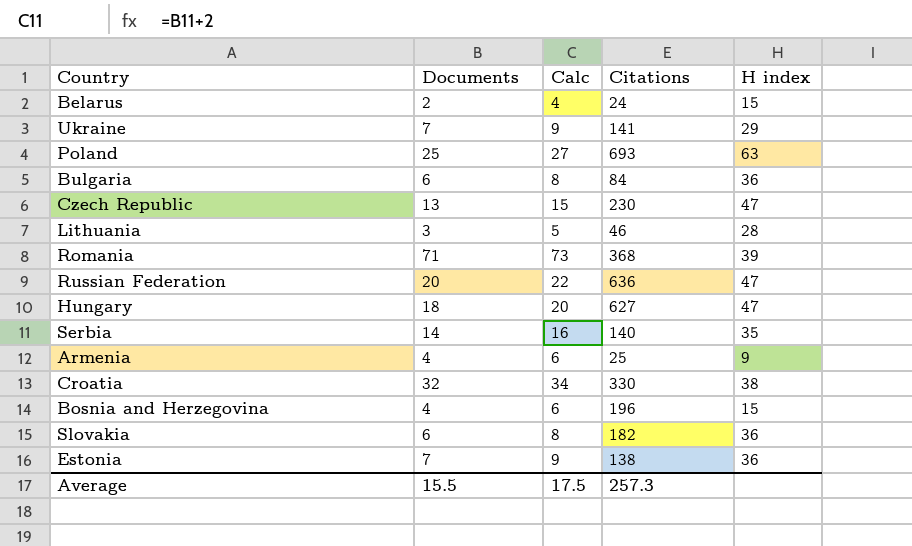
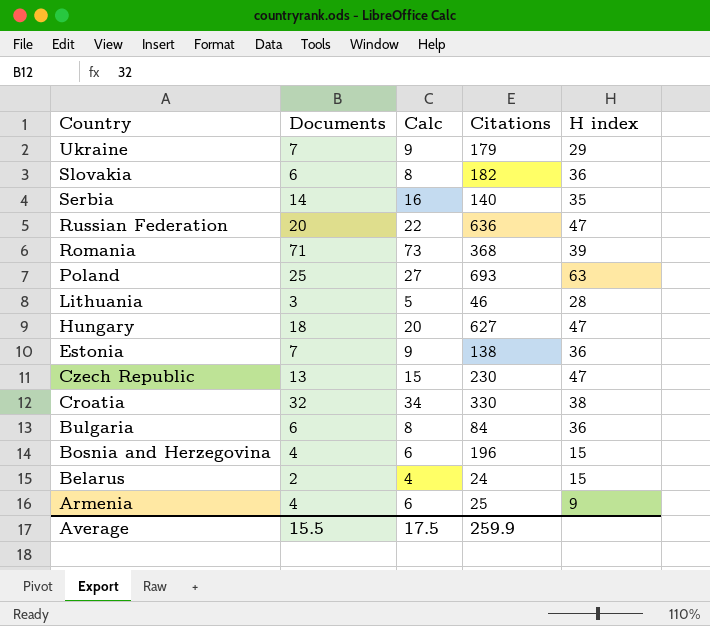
row order: none -> Country descending
Ukraine | Citations: 141 -> 179
Average | Citations: 257.3 -> 259.9

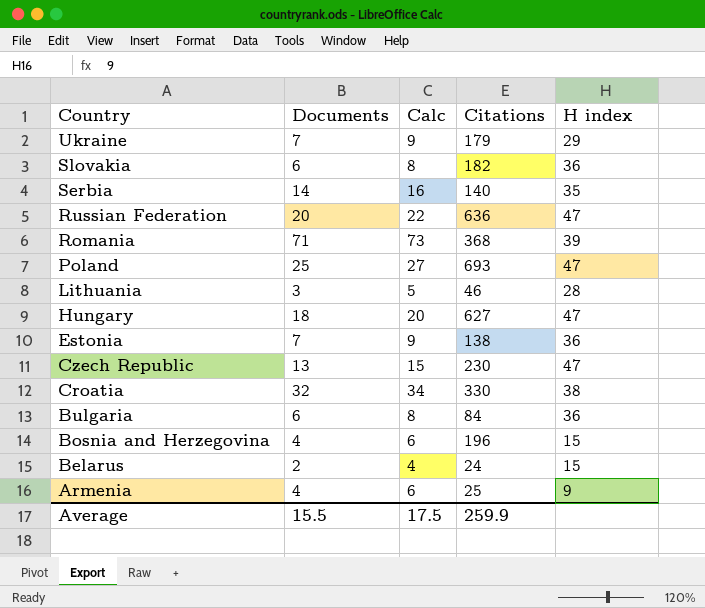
Poland | H index: 63 -> 47

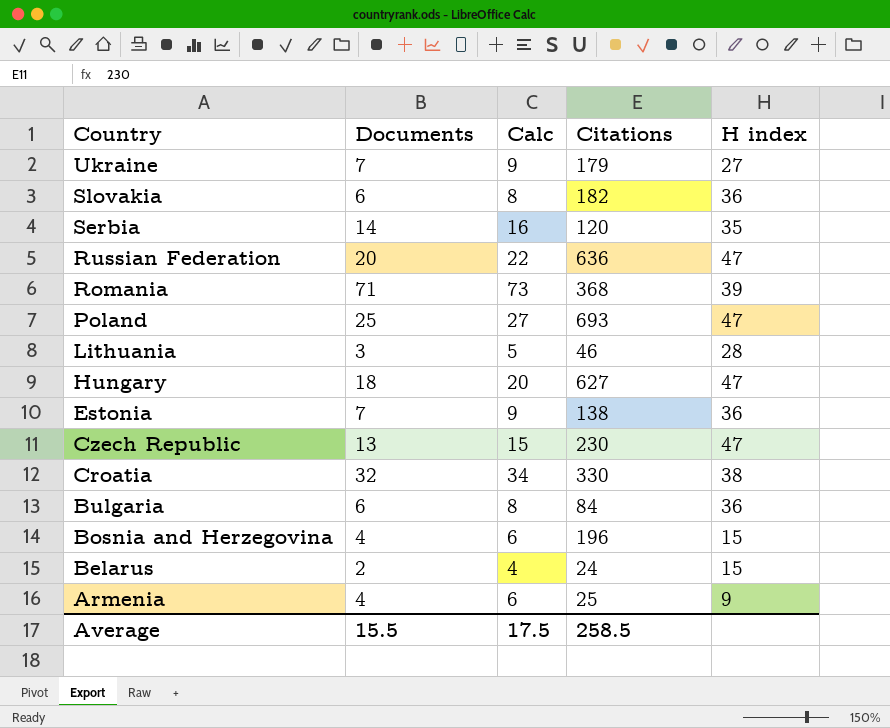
Ukraine | H index: 29 -> 27
Serbia | Citations: 140 -> 120
Average | Citations: 259.9 -> 258.5

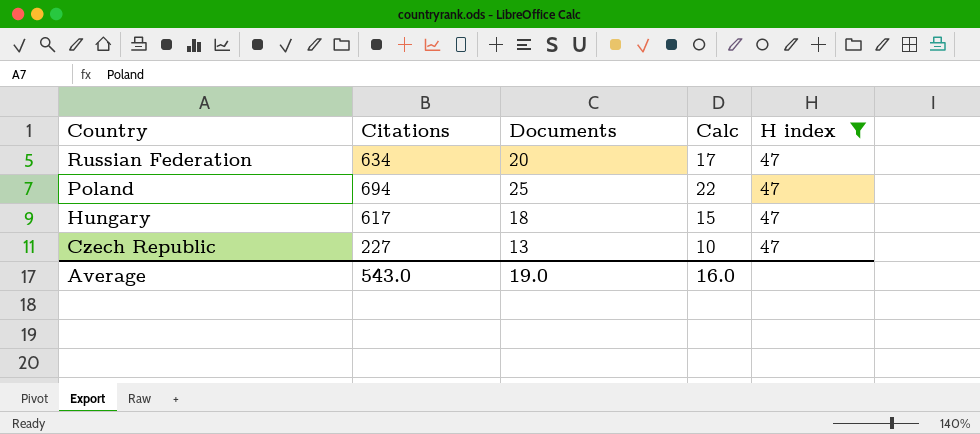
filter: none -> H index = 47
column Citations | position: 4 -> 2
column Calc | formula: [Documents] + 2 -> [Documents] - 3
Russian Federation | Citations: 636 -> 634
Poland | Citations: 693 -> 694
Hungary | Citations: 627 -> 617
Czech Republic | Citations: 230 -> 227
Average | Citations: 258.5 -> 543.0
Average | Documents: 15.5 -> 19.0
Average | Calc: 17.5 -> 16.0

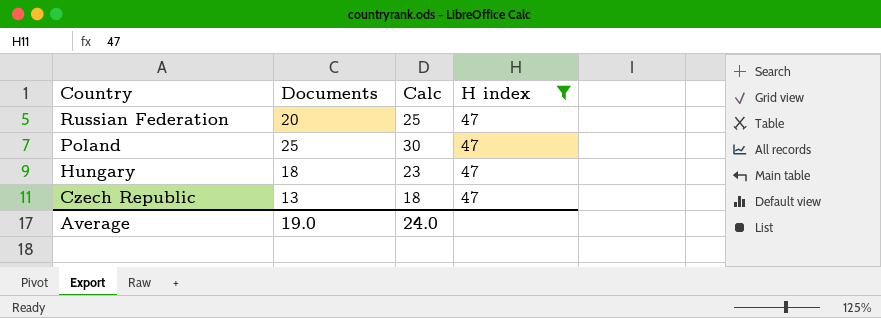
column Citations | position: 2 -> none
column Calc | formula: [Documents] - 3 -> [Documents] + 5
Average | Calc: 16.0 -> 24.0

